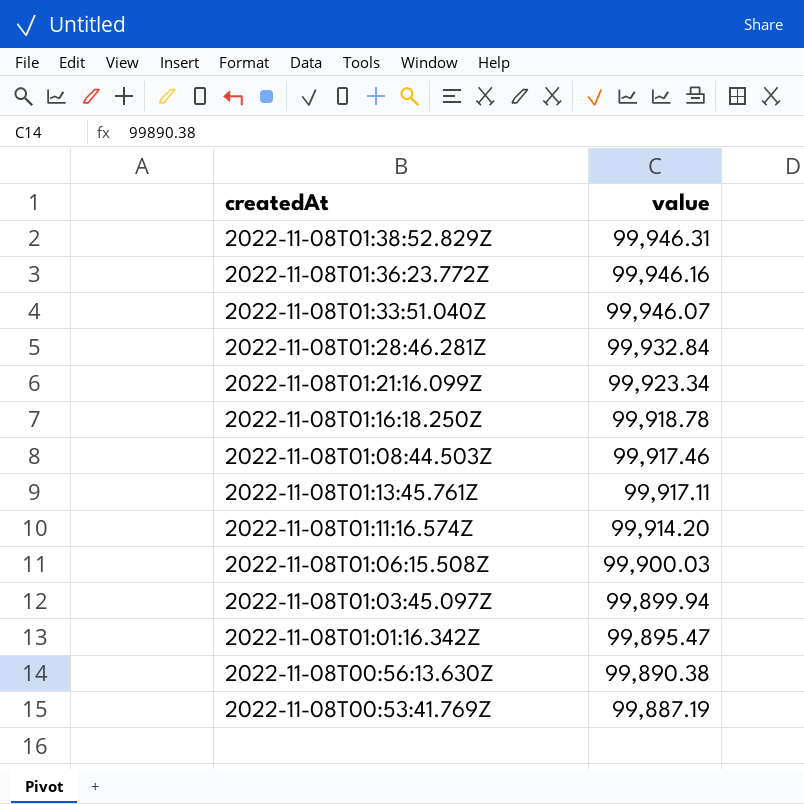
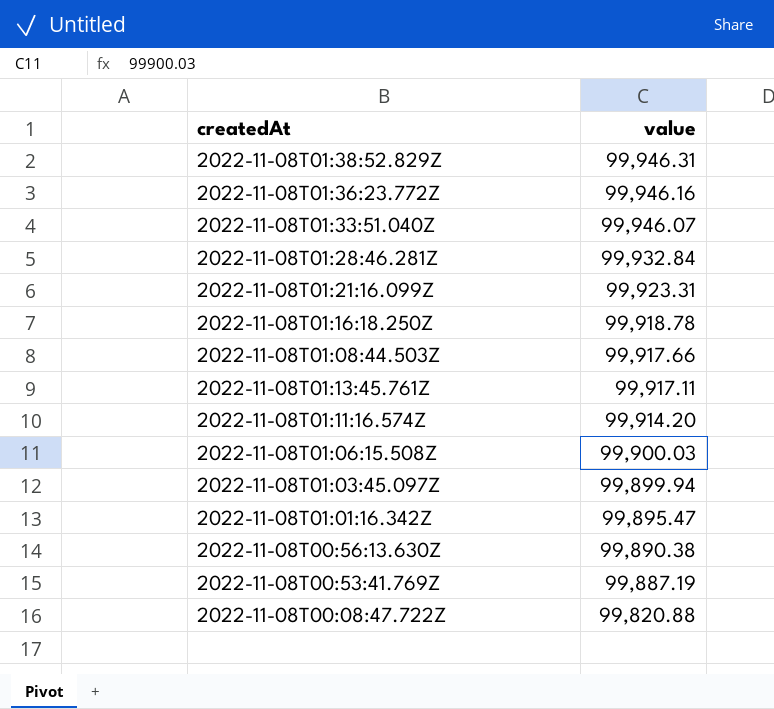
2022-11-08T01:21:16.099Z | value: 99,923.34 -> 99,923.31
2022-11-08T01:08:44.503Z | value: 99,917.46 -> 99,917.66
row 2022-11-08T00:08:47.722Z: none -> 99,820.88

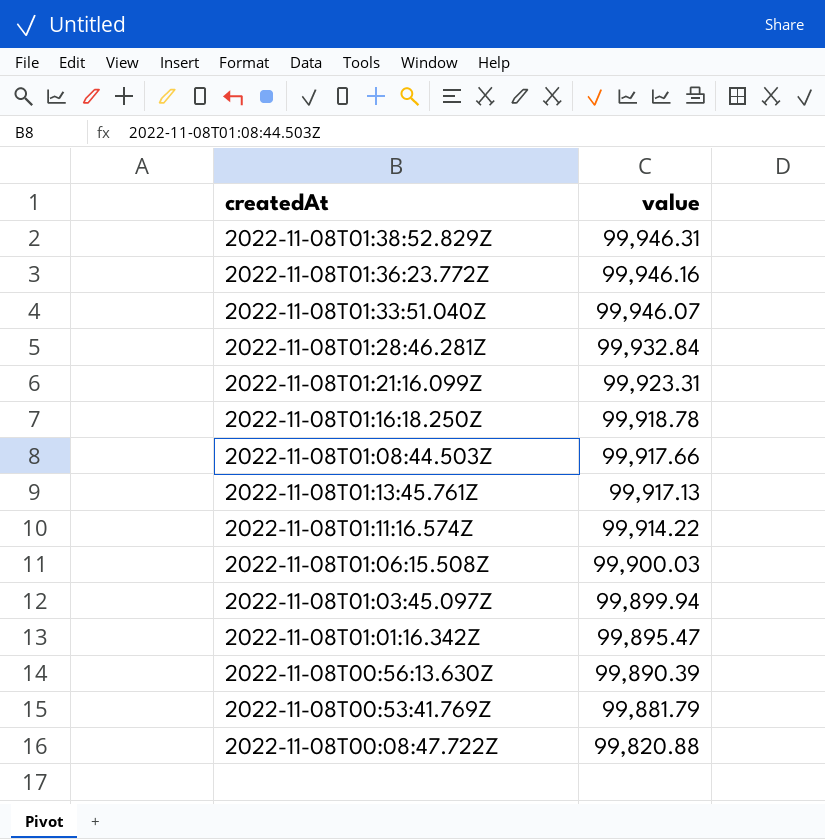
2022-11-08T01:13:45.761Z | value: 99,917.11 -> 99,917.13
2022-11-08T01:11:16.574Z | value: 99,914.20 -> 99,914.22
2022-11-08T00:56:13.630Z | value: 99,890.38 -> 99,890.39
2022-11-08T00:53:41.769Z | value: 99,887.19 -> 99,881.79

